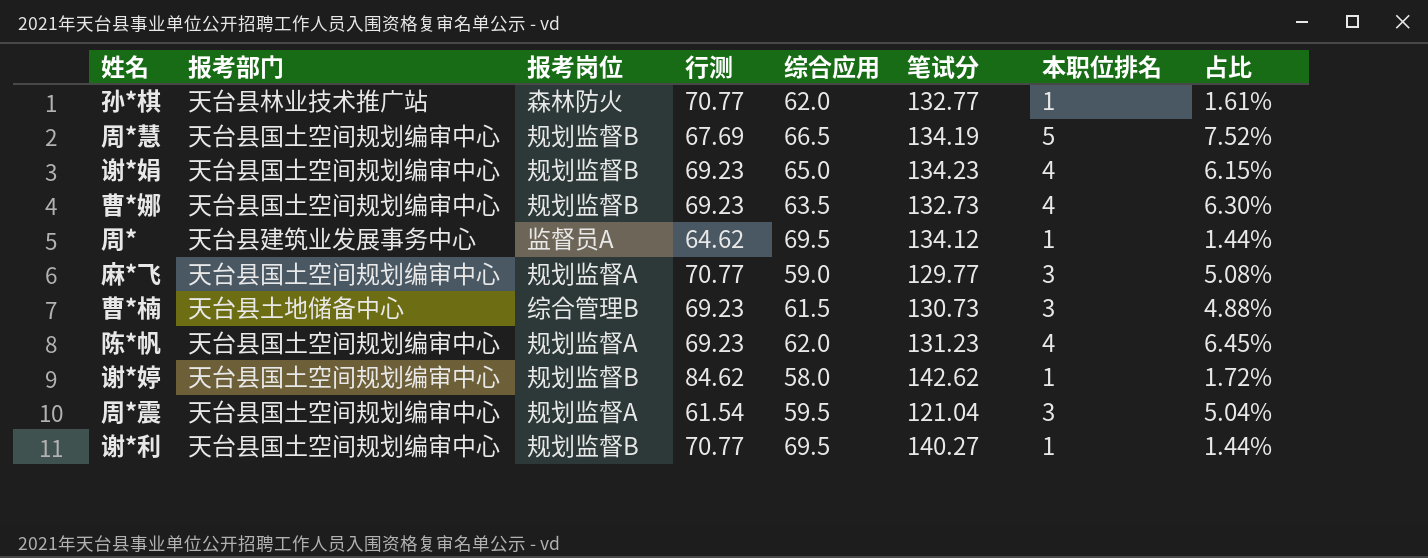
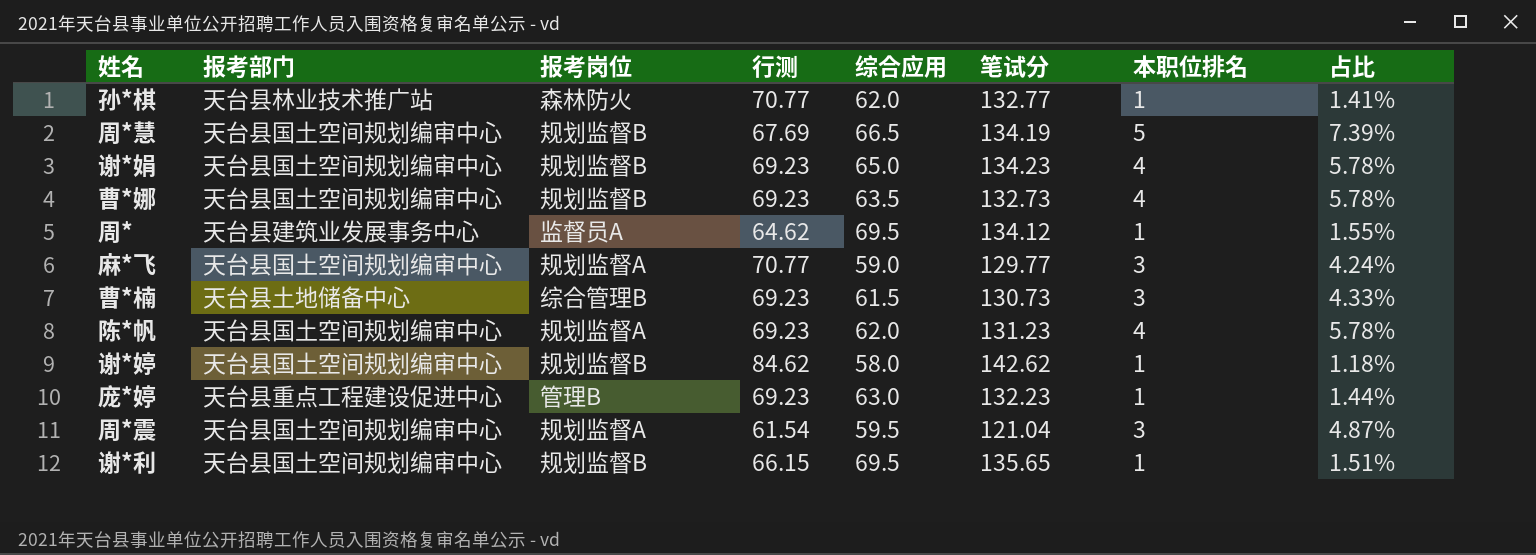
column 占比 | formula: [本职位排名] / [综合应用] -> [本职位排名] / [行测]
row 庞*婷: none -> 天台县重点工程建设促进中心 | 管理B | 69.23 | 63.0 | 132.23 | 1 | 1.44%
谢*利 | 行测: 70.77 -> 66.15
谢*利 | 笔试分: 140.27 -> 135.65

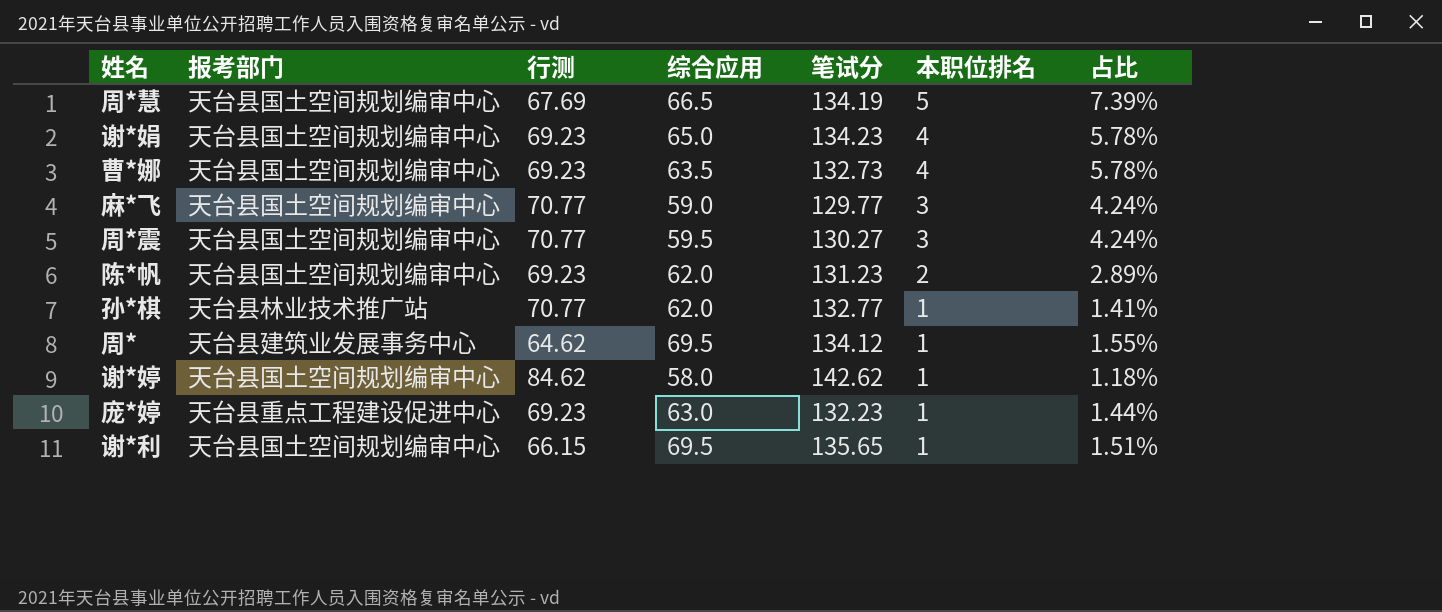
row order: none -> 本职位排名 descending
column 报考岗位 | position: 3 -> none
row 曹*楠: 天台县土地储备中心 | 综合管理B | 69.23 | 61.5 | 130.73 | 3 | 4.33% -> none
周*震 | 行测: 61.54 -> 70.77
周*震 | 笔试分: 121.04 -> 130.27
周*震 | 占比: 4.87% -> 4.24%
陈*帆 | 本职位排名: 4 -> 2
陈*帆 | 占比: 5.78% -> 2.89%

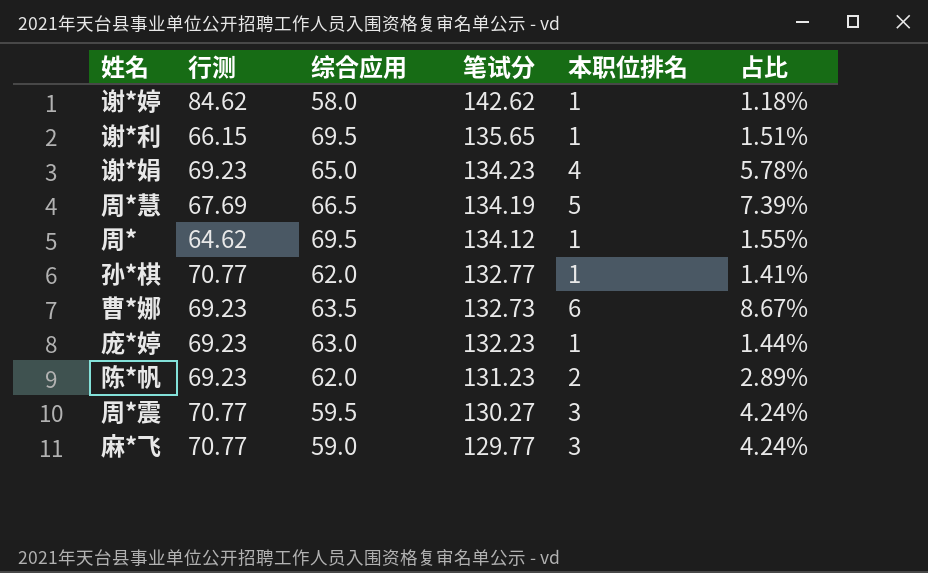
row order: 本职位排名 descending -> 笔试分 descending
column 报考部门 | position: 2 -> none
曹*娜 | 本职位排名: 4 -> 6
曹*娜 | 占比: 5.78% -> 8.67%

